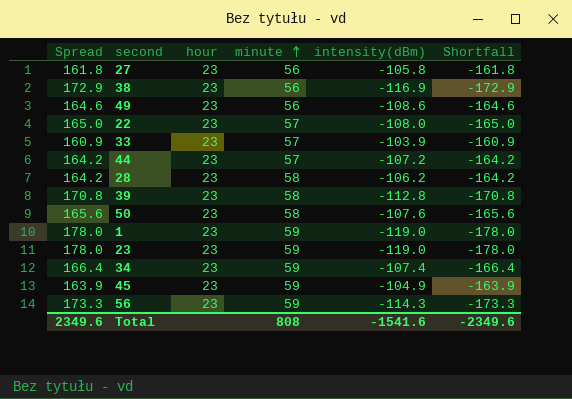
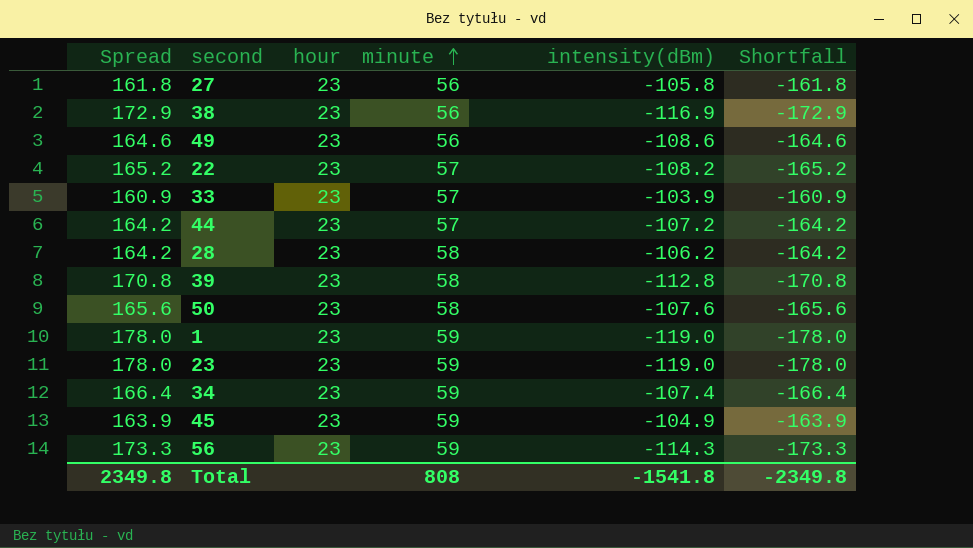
22 | Spread: 165.0 -> 165.2
22 | intensity(dBm): -108.0 -> -108.2
22 | Shortfall: -165.0 -> -165.2
Total | Spread: 2349.6 -> 2349.8
Total | intensity(dBm): -1541.6 -> -1541.8
Total | Shortfall: -2349.6 -> -2349.8

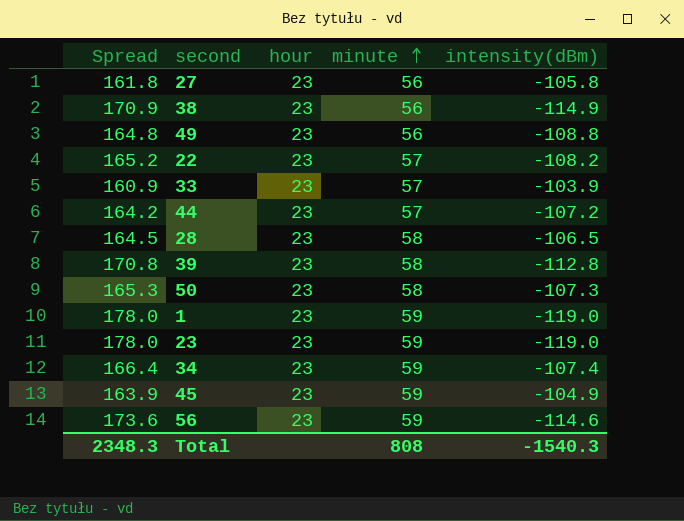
column Shortfall | formula: [intensity(dBm)] - [minute] -> none
38 | Spread: 172.9 -> 170.9
38 | intensity(dBm): -116.9 -> -114.9
49 | Spread: 164.6 -> 164.8
49 | intensity(dBm): -108.6 -> -108.8
28 | Spread: 164.2 -> 164.5
28 | intensity(dBm): -106.2 -> -106.5
50 | Spread: 165.6 -> 165.3
50 | intensity(dBm): -107.6 -> -107.3
56 | Spread: 173.3 -> 173.6
56 | intensity(dBm): -114.3 -> -114.6
Total | Spread: 2349.8 -> 2348.3
Total | intensity(dBm): -1541.8 -> -1540.3

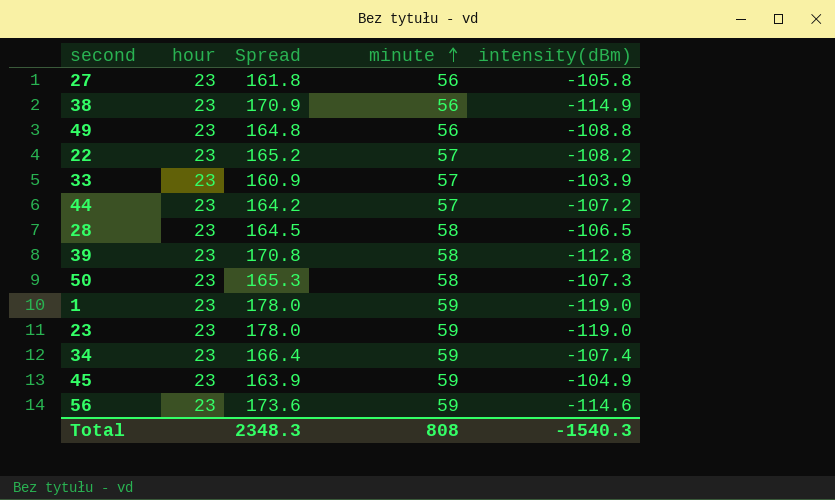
column Spread | position: 1 -> 3

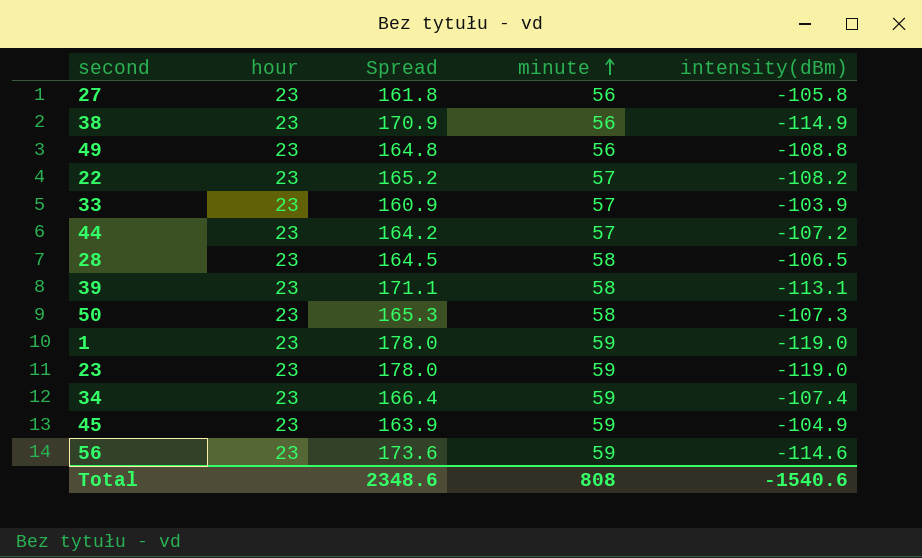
39 | Spread: 170.8 -> 171.1
39 | intensity(dBm): -112.8 -> -113.1
Total | Spread: 2348.3 -> 2348.6
Total | intensity(dBm): -1540.3 -> -1540.6

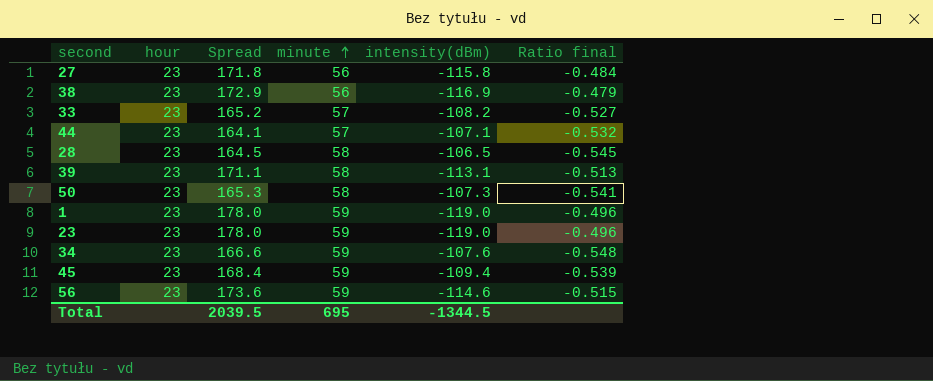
column Ratio final | formula: none -> [minute] / [intensity(dBm)]
row 49: 23 | 164.8 | 56 | -108.8 -> none
row 22: 23 | 165.2 | 57 | -108.2 -> none
27 | Spread: 161.8 -> 171.8
27 | intensity(dBm): -105.8 -> -115.8
38 | Spread: 170.9 -> 172.9
38 | intensity(dBm): -114.9 -> -116.9
33 | Spread: 160.9 -> 165.2
33 | intensity(dBm): -103.9 -> -108.2
44 | Spread: 164.2 -> 164.1
44 | intensity(dBm): -107.2 -> -107.1
34 | Spread: 166.4 -> 166.6
34 | intensity(dBm): -107.4 -> -107.6
45 | Spread: 163.9 -> 168.4
45 | intensity(dBm): -104.9 -> -109.4
Total | Spread: 2348.6 -> 2039.5
Total | minute: 808 -> 695
Total | intensity(dBm): -1540.6 -> -1344.5

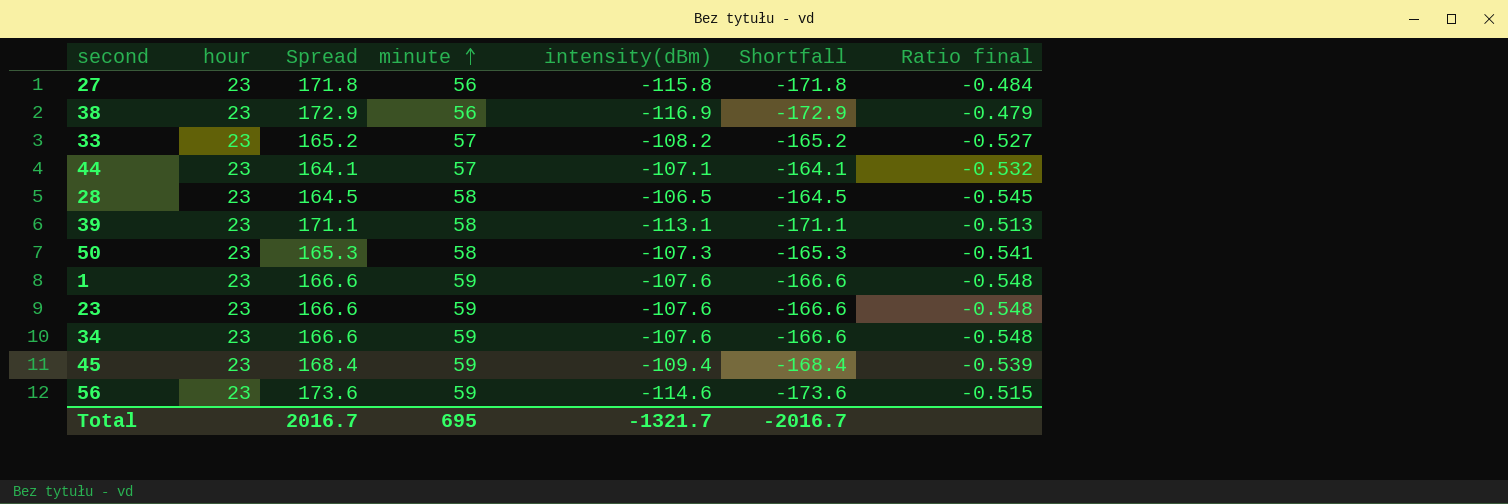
column Shortfall | formula: none -> [intensity(dBm)] - [minute]
1 | Spread: 178.0 -> 166.6
1 | intensity(dBm): -119.0 -> -107.6
1 | Ratio final: -0.496 -> -0.548
23 | Spread: 178.0 -> 166.6
23 | intensity(dBm): -119.0 -> -107.6
23 | Ratio final: -0.496 -> -0.548
Total | Spread: 2039.5 -> 2016.7
Total | intensity(dBm): -1344.5 -> -1321.7

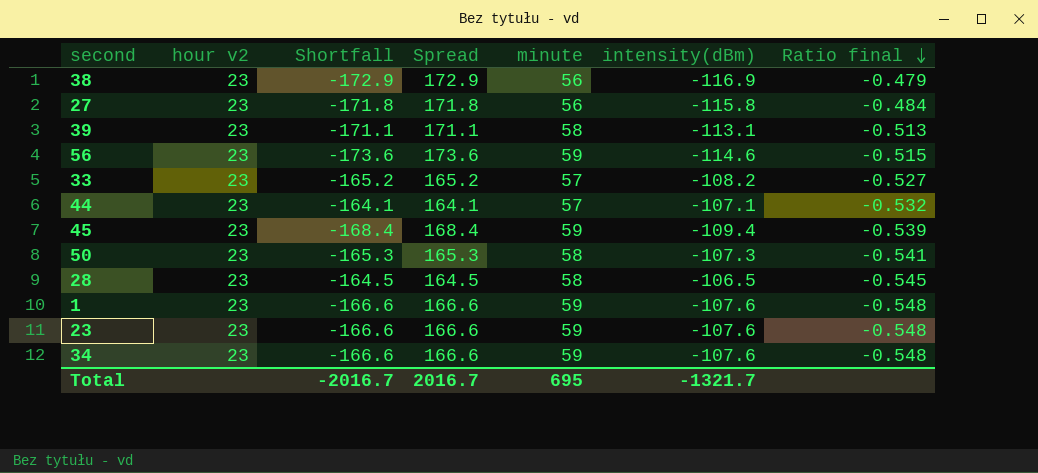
row order: minute ascending -> Ratio final descending
column name: hour -> hour v2
column Shortfall | position: 6 -> 3

